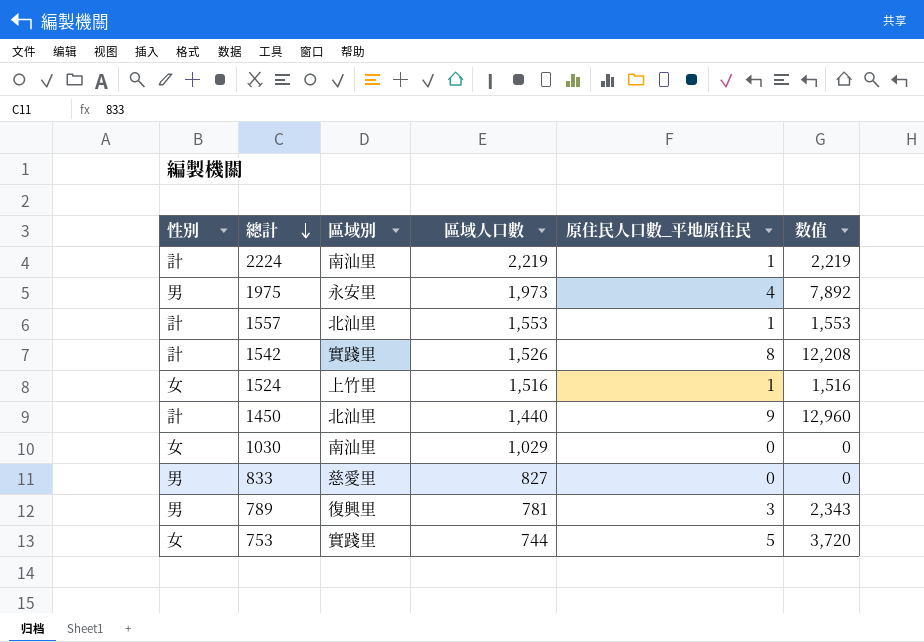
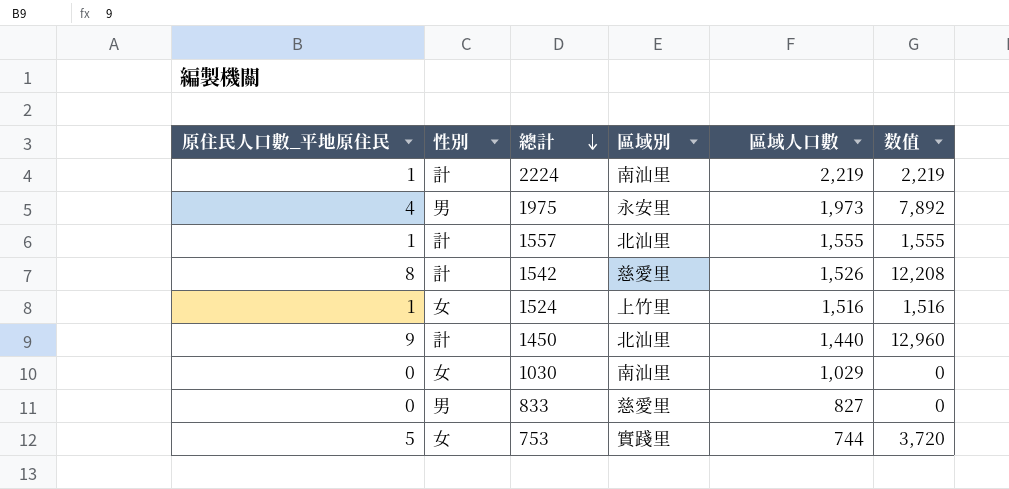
column 原住民人口數_平地原住民 | position: 5 -> 1
row 789: 男 | 復興里 | 781 | 3 | 2,343 -> none
1557 | 區域人口數: 1,553 -> 1,555
1557 | 数值: 1,553 -> 1,555
1542 | 區域別: 實踐里 -> 慈愛里

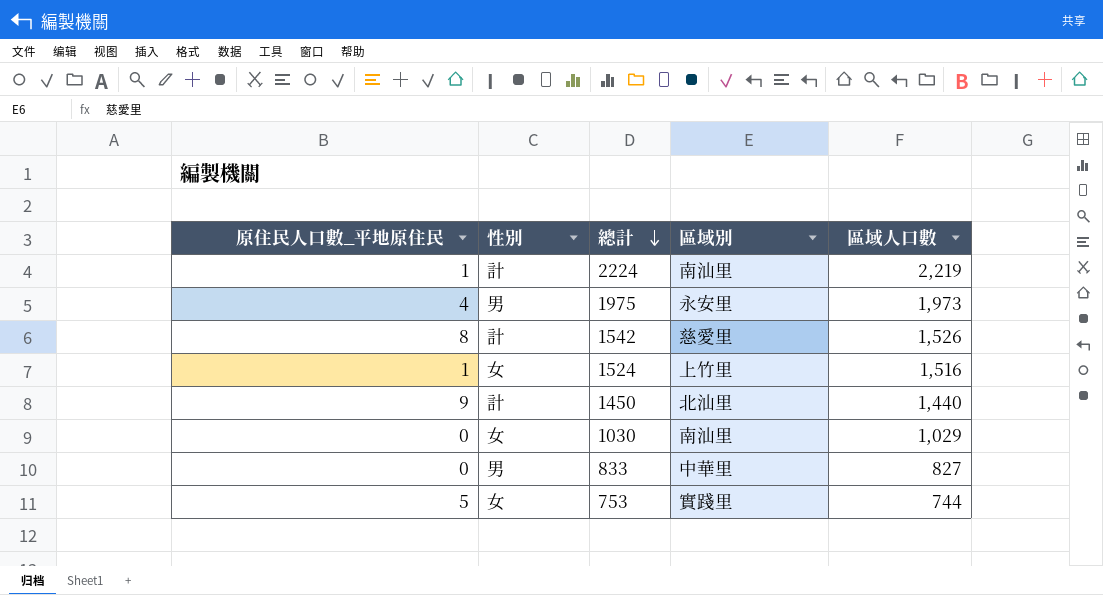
column 数值 | formula: [原住民人口數_平地原住民] * [區域人口數] -> none
row 1557: 1 | 計 | 北汕里 | 1,555 | 1,555 -> none
833 | 區域別: 慈愛里 -> 中華里

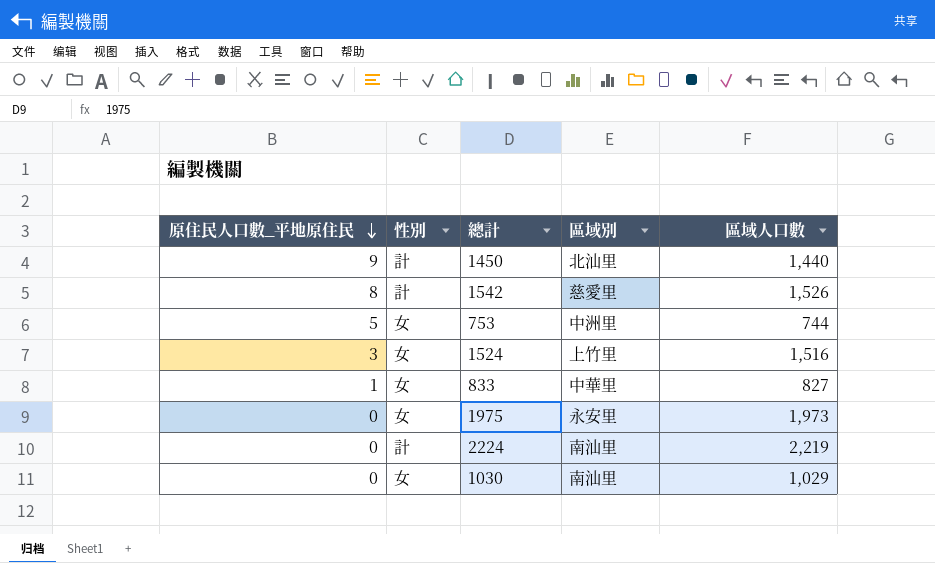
row order: 總計 descending -> 原住民人口數_平地原住民 descending
753 | 區域別: 實踐里 -> 中洲里
1524 | 原住民人口數_平地原住民: 1 -> 3
833 | 原住民人口數_平地原住民: 0 -> 1
833 | 性別: 男 -> 女
1975 | 原住民人口數_平地原住民: 4 -> 0
1975 | 性別: 男 -> 女
2224 | 原住民人口數_平地原住民: 1 -> 0

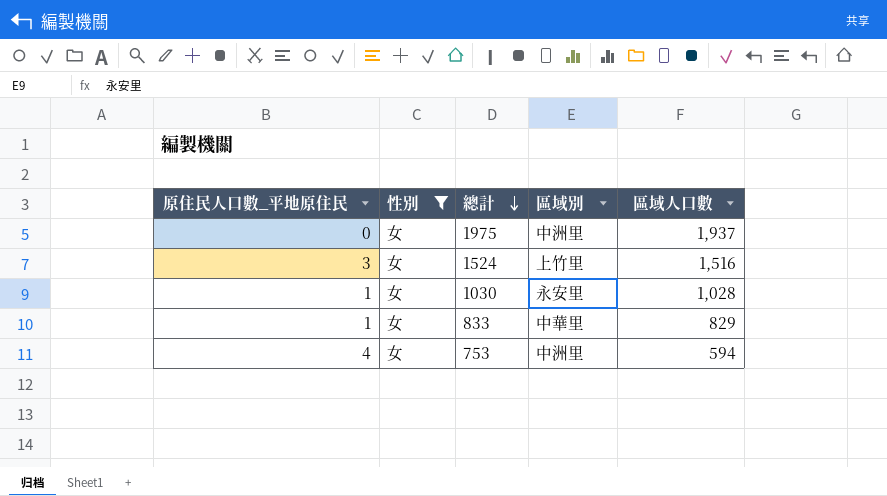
filter: none -> 性別 = 女
row order: 原住民人口數_平地原住民 descending -> 總計 descending
1975 | 區域別: 永安里 -> 中洲里
1975 | 區域人口數: 1,973 -> 1,937
1030 | 原住民人口數_平地原住民: 0 -> 1
1030 | 區域別: 南汕里 -> 永安里
1030 | 區域人口數: 1,029 -> 1,028
833 | 區域人口數: 827 -> 829
753 | 原住民人口數_平地原住民: 5 -> 4
753 | 區域人口數: 744 -> 594

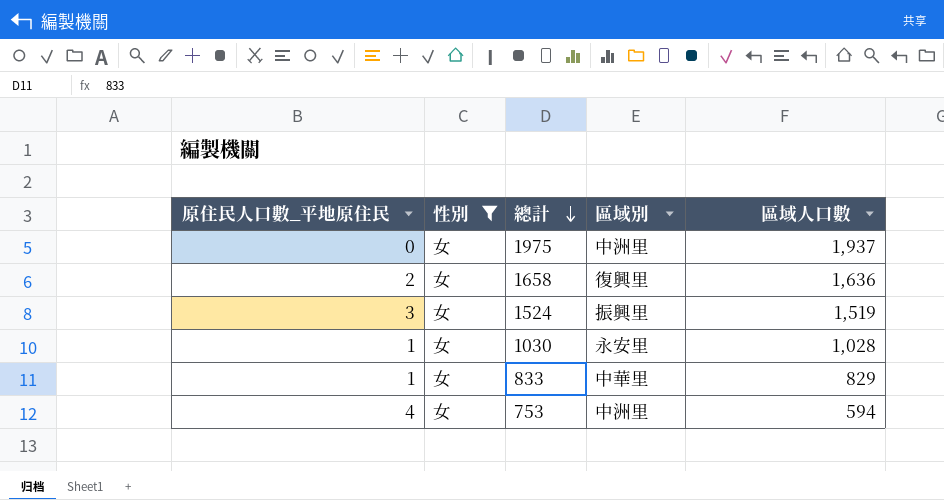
row 1658: none -> 2 | 女 | 復興里 | 1,636
1524 | 區域別: 上竹里 -> 振興里
1524 | 區域人口數: 1,516 -> 1,519

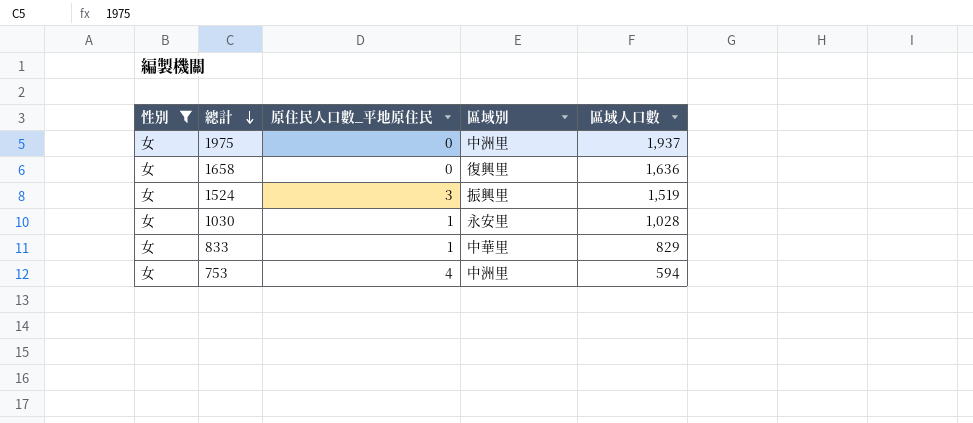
column 原住民人口數_平地原住民 | position: 1 -> 3
1658 | 原住民人口數_平地原住民: 2 -> 0

